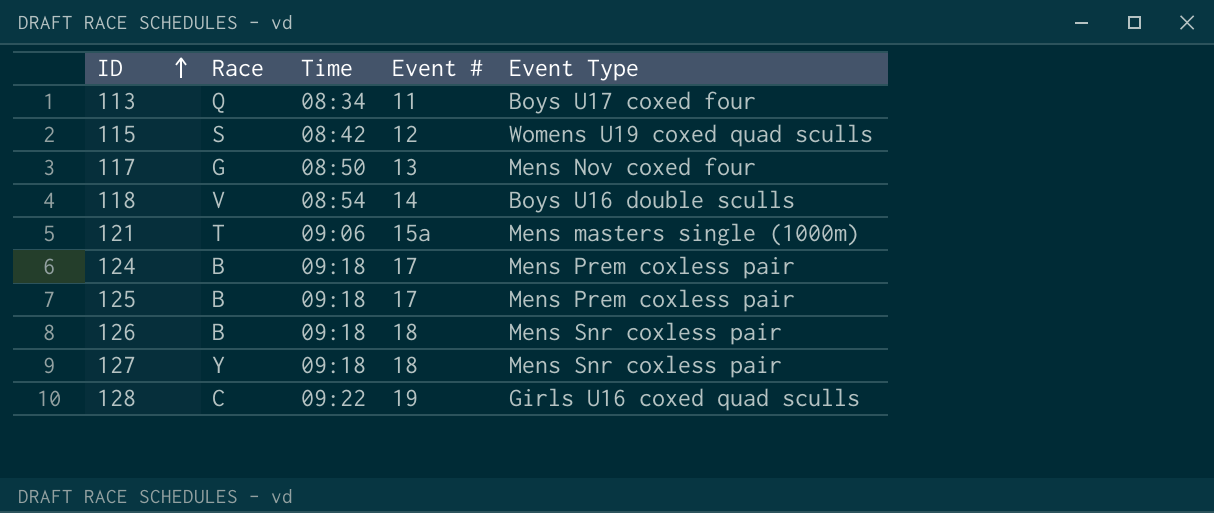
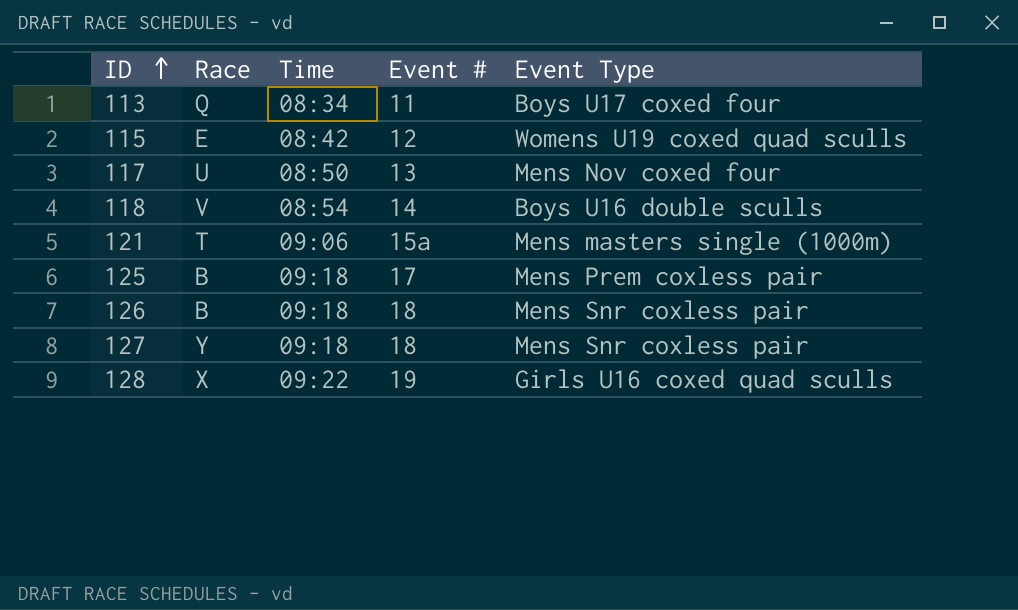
row 124: B | 09:18 | 17 | Mens Prem coxless pair -> none
115 | Race: S -> E
117 | Race: G -> U
128 | Race: C -> X

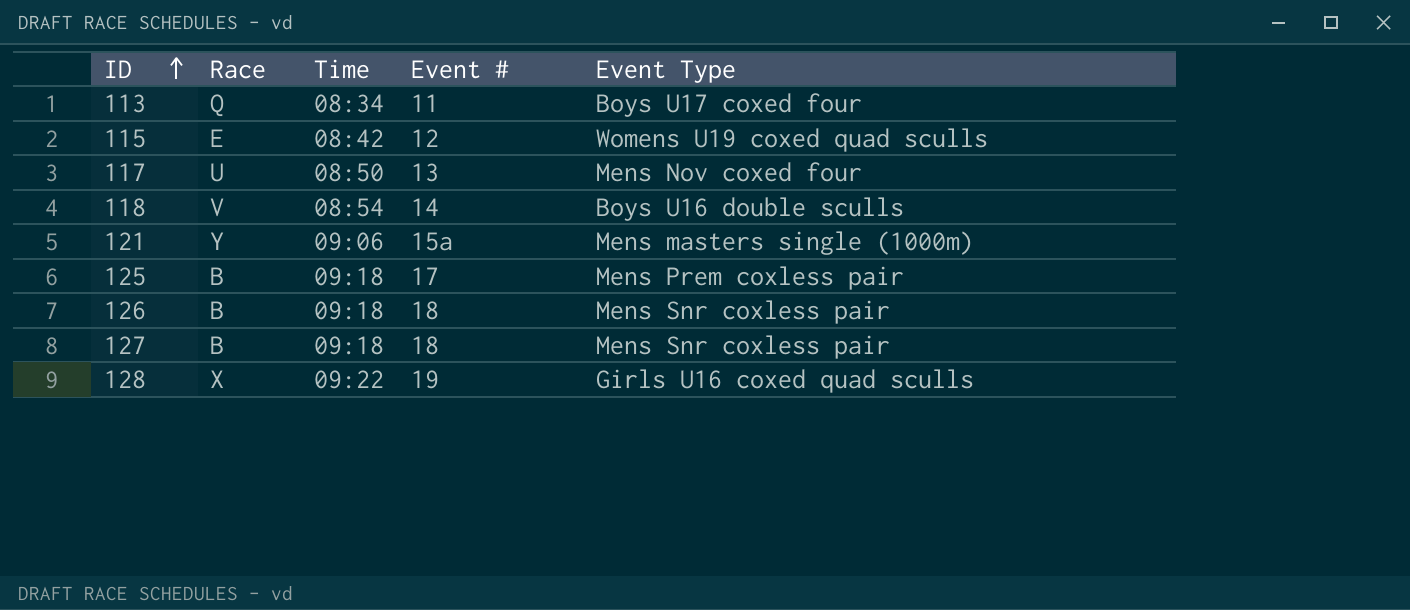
121 | Race: T -> Y
127 | Race: Y -> B

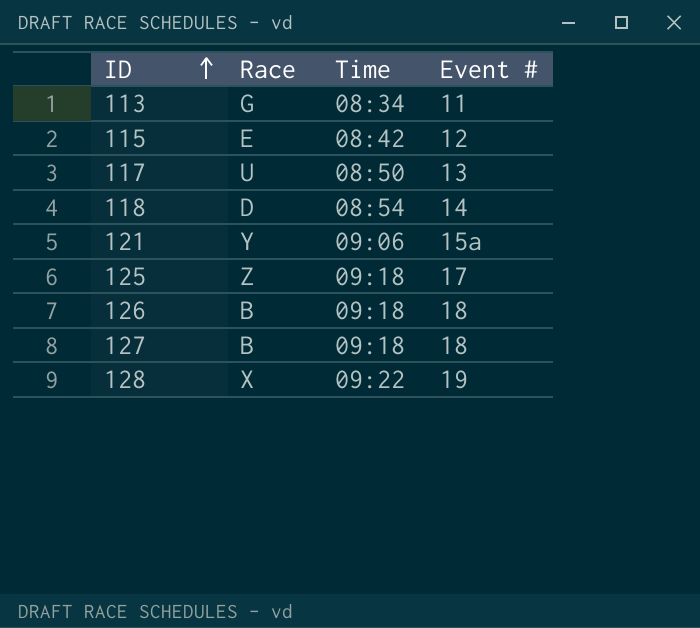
column Event Type | position: 5 -> none
113 | Race: Q -> G
118 | Race: V -> D
125 | Race: B -> Z

